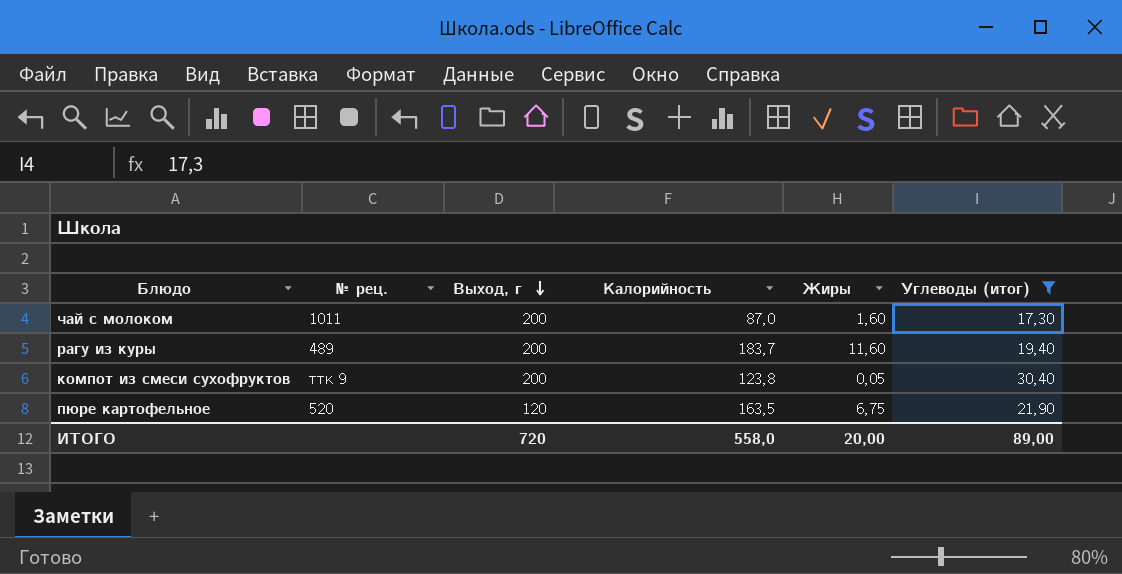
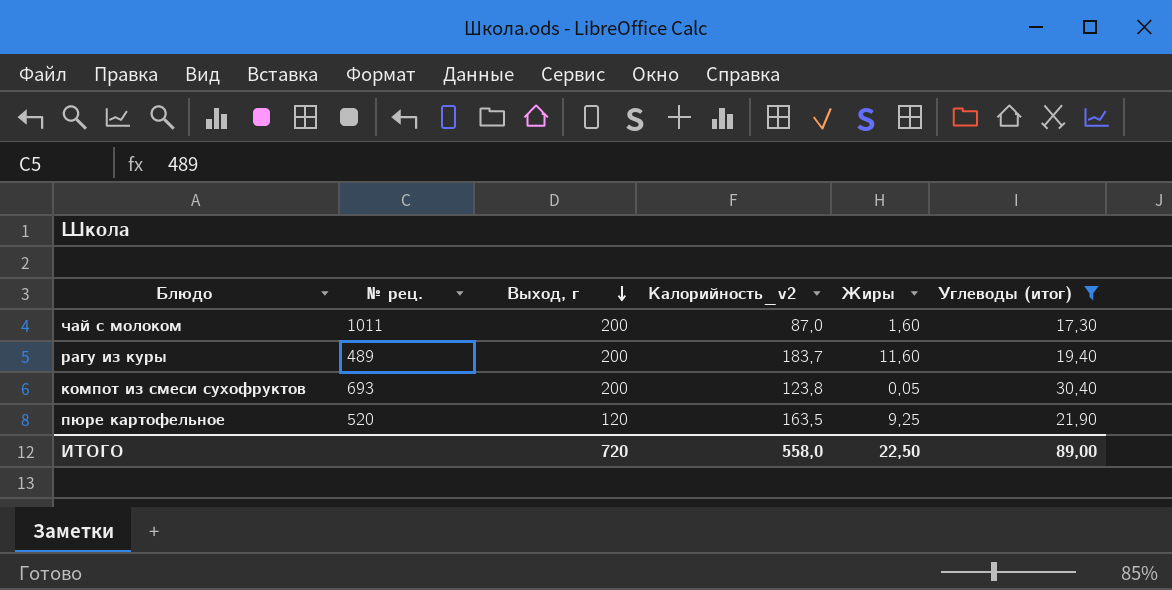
column name: Калорийность -> Калорийность_v2
компот из смеси сухофруктов | № рец.: ттк 9 -> 693
пюре картофельное | Жиры: 6,75 -> 9,25
ИТОГО | Жиры: 20,00 -> 22,50

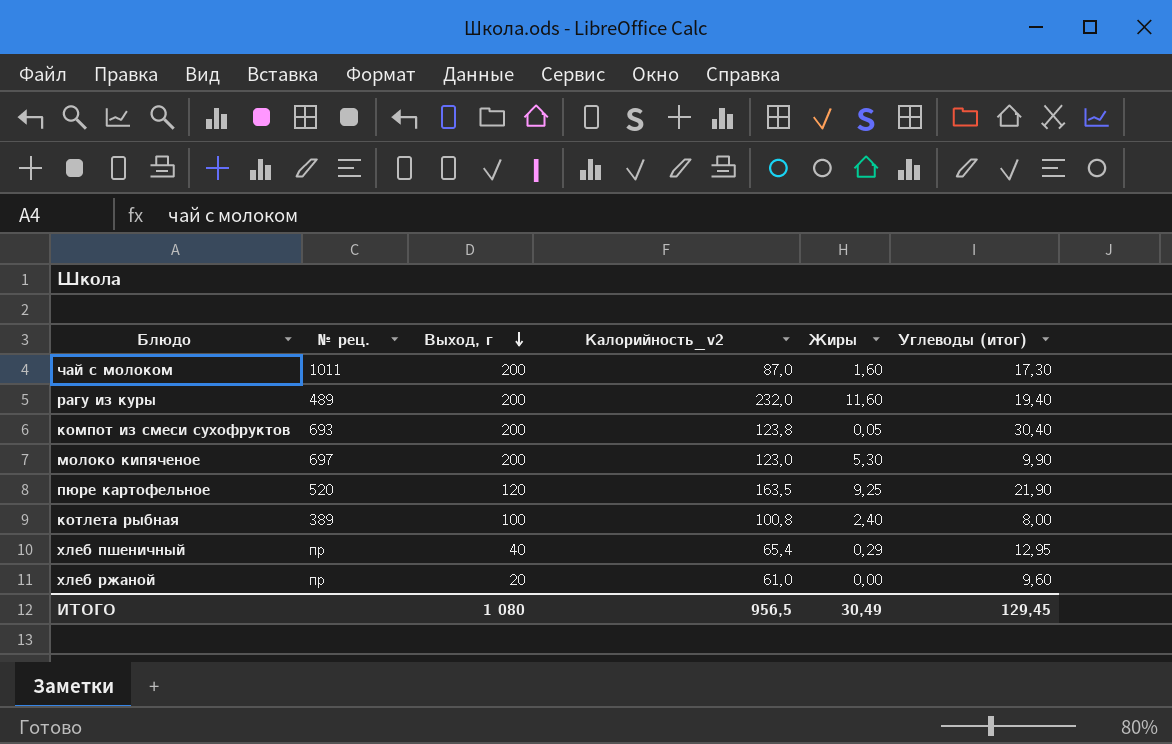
filter: Углеводы (итог) >= 17,30 -> none
рагу из куры | Калорийность_v2: 183,7 -> 232,0
ИТОГО | Выход, г: 720 -> 1 080
ИТОГО | Калорийность_v2: 558,0 -> 956,5
ИТОГО | Жиры: 22,50 -> 30,49
ИТОГО | Углеводы (итог): 89,00 -> 129,45

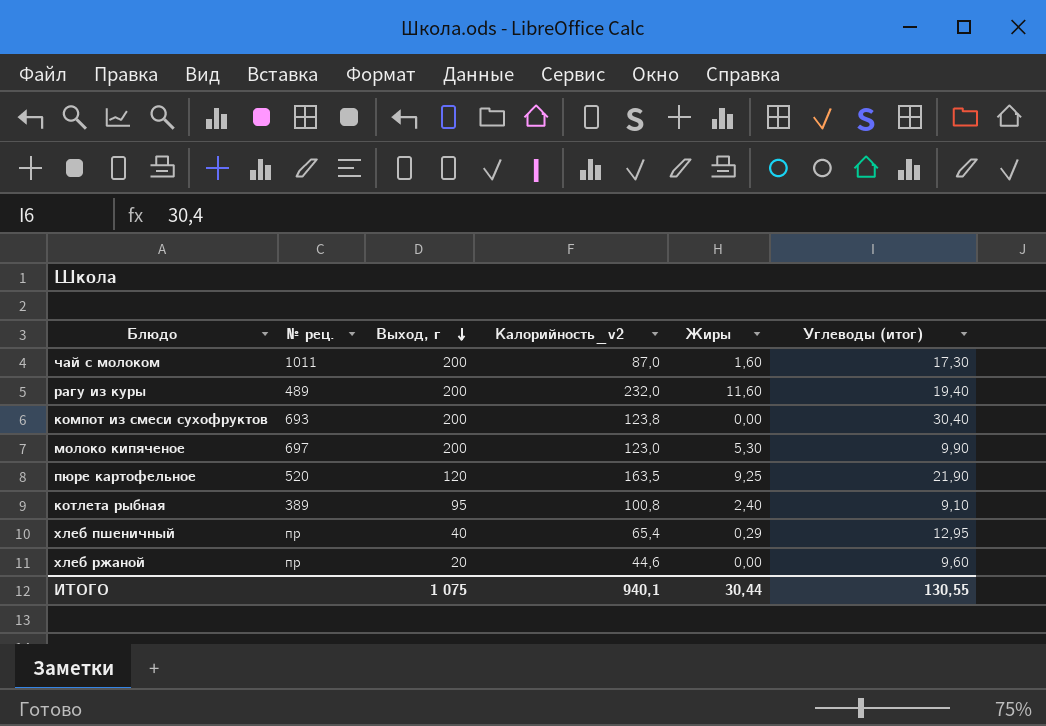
компот из смеси сухофруктов | Жиры: 0,05 -> 0,00
котлета рыбная | Выход, г: 100 -> 95
котлета рыбная | Углеводы (итог): 8,00 -> 9,10
хлеб ржаной | Калорийность_v2: 61,0 -> 44,6
ИТОГО | Выход, г: 1 080 -> 1 075
ИТОГО | Калорийность_v2: 956,5 -> 940,1
ИТОГО | Жиры: 30,49 -> 30,44
ИТОГО | Углеводы (итог): 129,45 -> 130,55

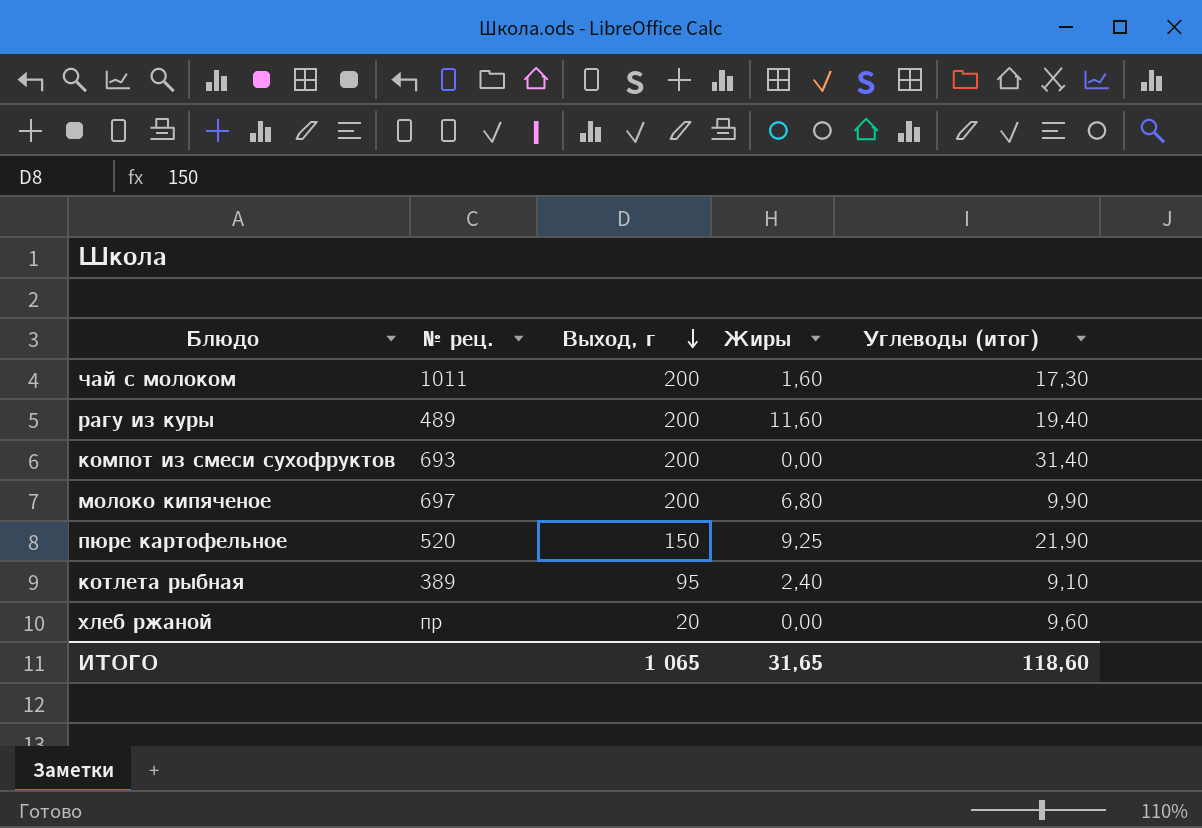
column Калорийность_v2 | position: 4 -> none
row хлеб пшеничный: пр | 40 | 65,4 | 0,29 | 12,95 -> none
компот из смеси сухофруктов | Углеводы (итог): 30,40 -> 31,40
молоко кипяченое | Жиры: 5,30 -> 6,80
пюре картофельное | Выход, г: 120 -> 150
ИТОГО | Выход, г: 1 075 -> 1 065
ИТОГО | Жиры: 30,44 -> 31,65
ИТОГО | Углеводы (итог): 130,55 -> 118,60

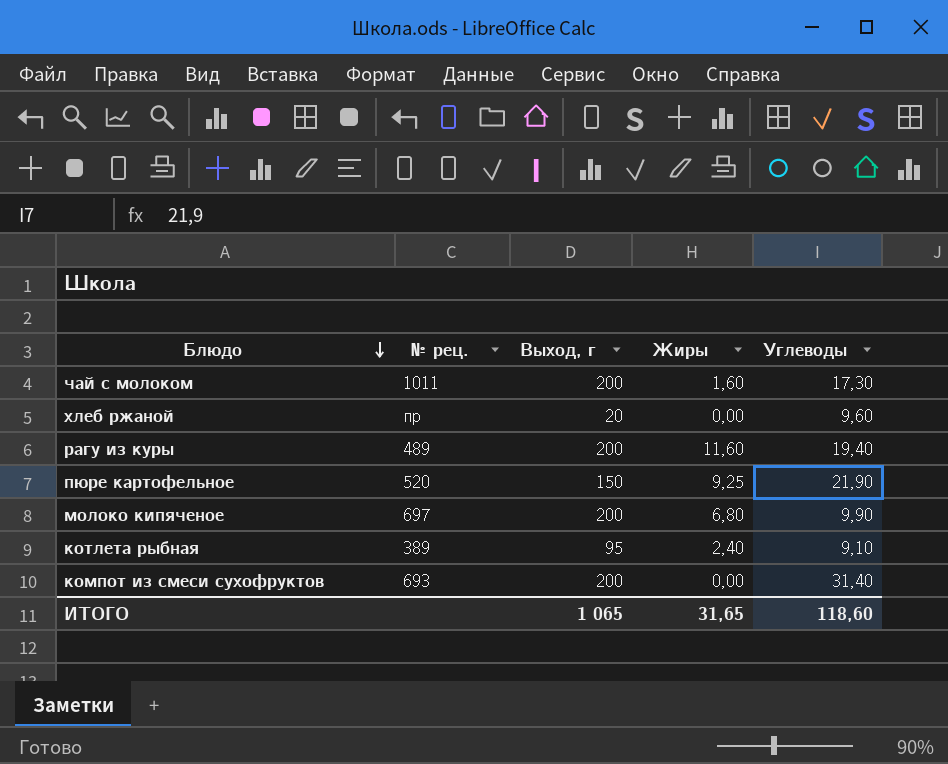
row order: Выход, г descending -> Блюдо descending
column name: Углеводы (итог) -> Углеводы

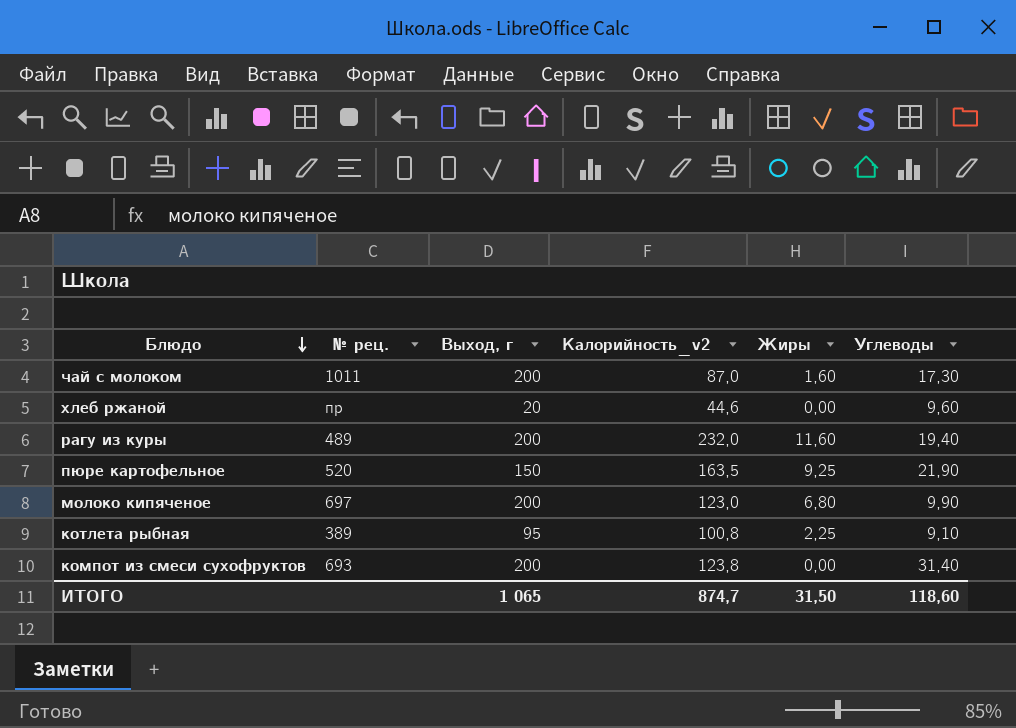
column Калорийность_v2 | position: none -> 4
котлета рыбная | Жиры: 2,40 -> 2,25
ИТОГО | Жиры: 31,65 -> 31,50

